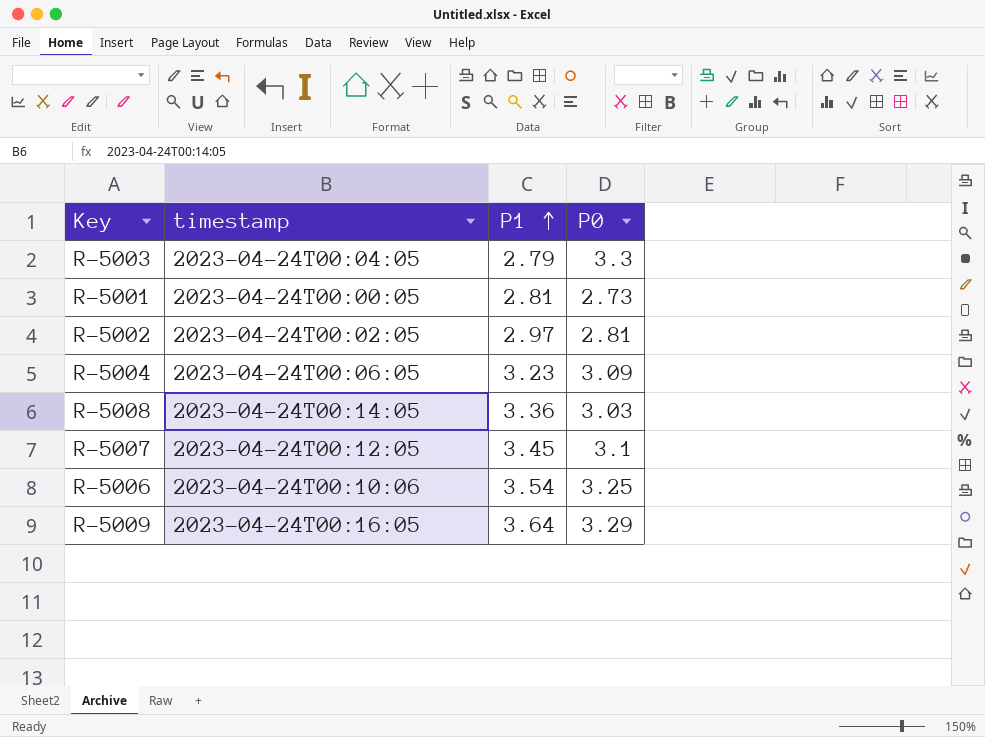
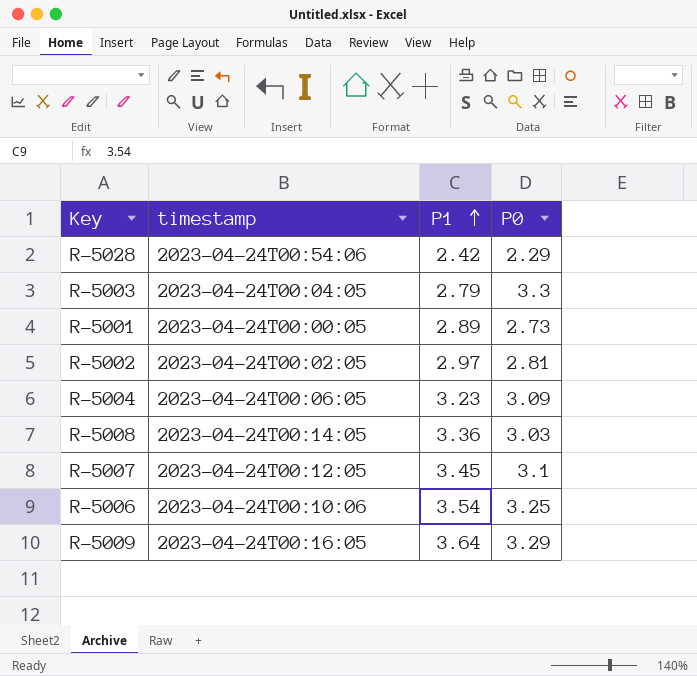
row R-5028: none -> 2023-04-24T00:54:06 | 2.42 | 2.29
R-5001 | P1: 2.81 -> 2.89

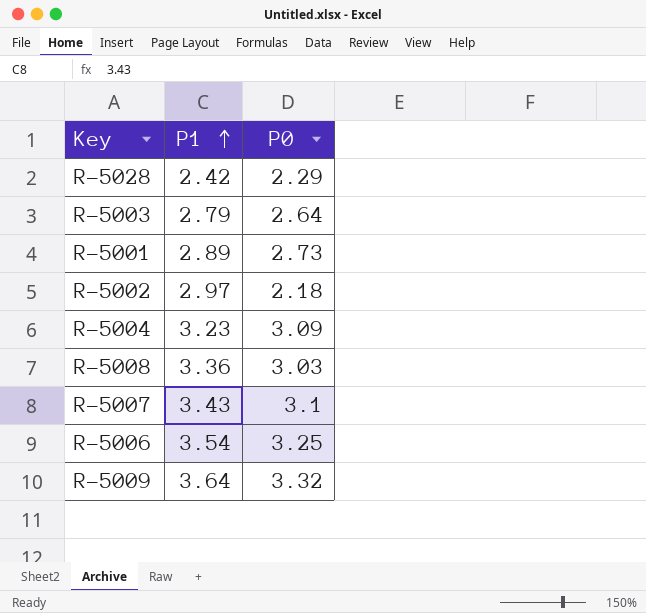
column timestamp | position: 2 -> none
R-5003 | P0: 3.3 -> 2.64
R-5002 | P0: 2.81 -> 2.18
R-5007 | P1: 3.45 -> 3.43
R-5009 | P0: 3.29 -> 3.32

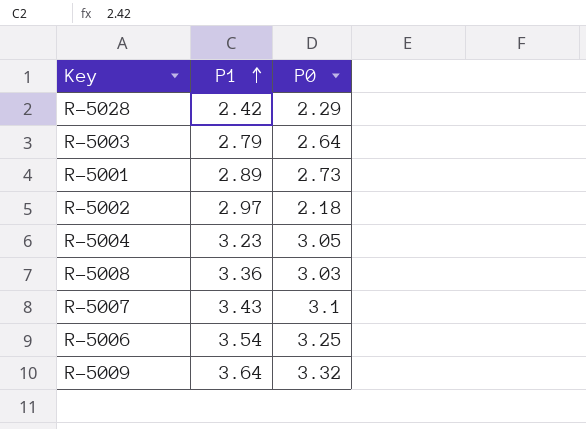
R-5004 | P0: 3.09 -> 3.05

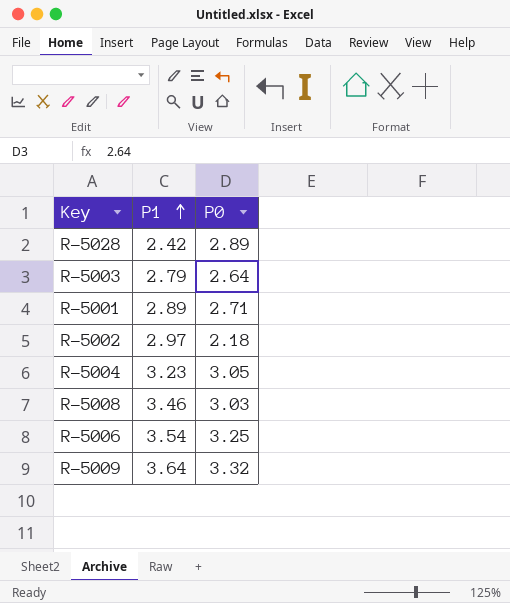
row R-5007: 3.43 | 3.1 -> none
R-5028 | P0: 2.29 -> 2.89
R-5001 | P0: 2.73 -> 2.71
R-5008 | P1: 3.36 -> 3.46

